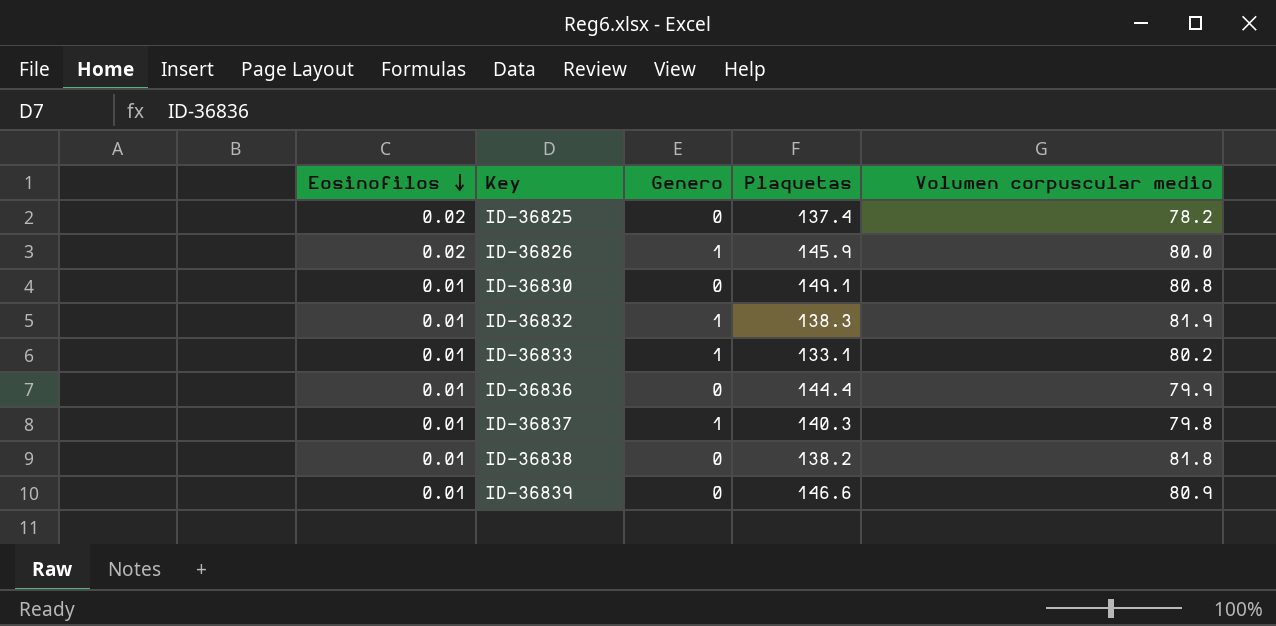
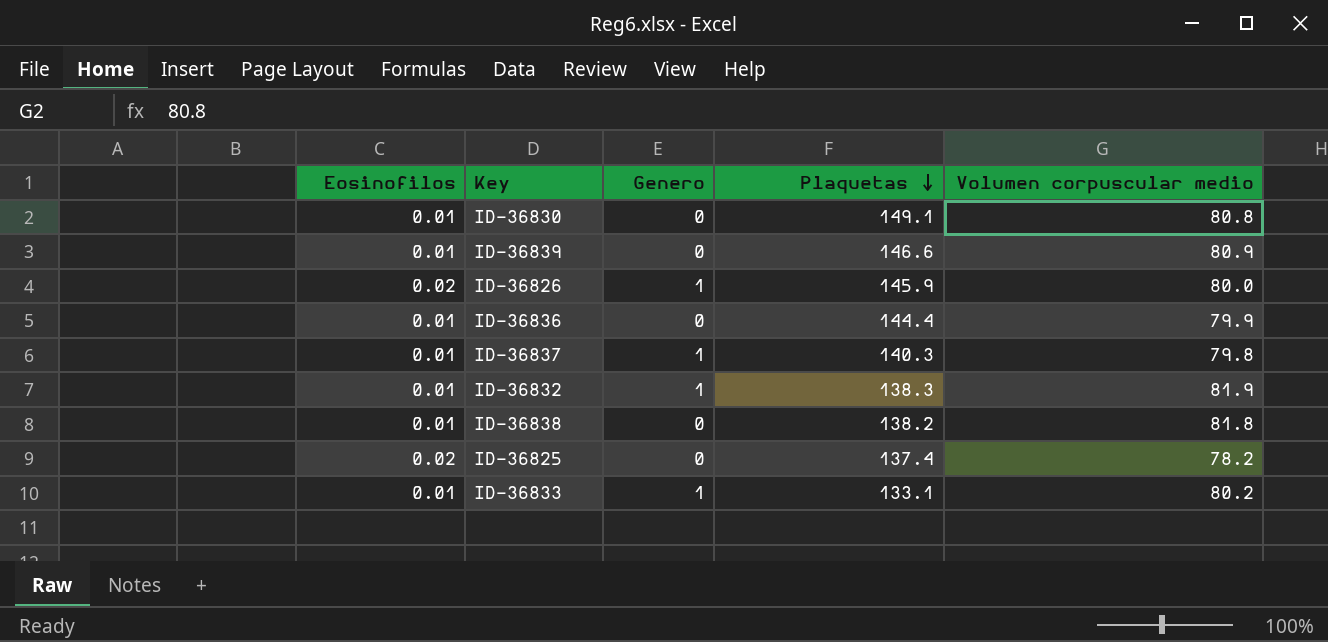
row order: Eosinofilos descending -> Plaquetas descending

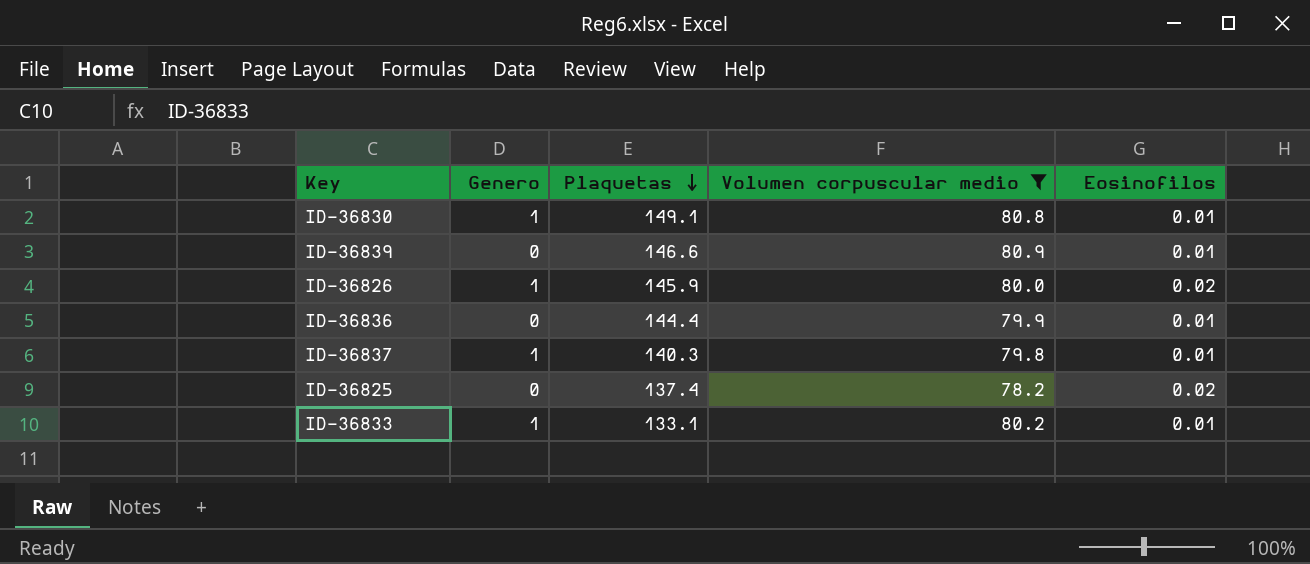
filter: none -> Volumen corpuscular medio <= 80.9
column Eosinofilos | position: 1 -> 5
ID-36830 | Genero: 0 -> 1

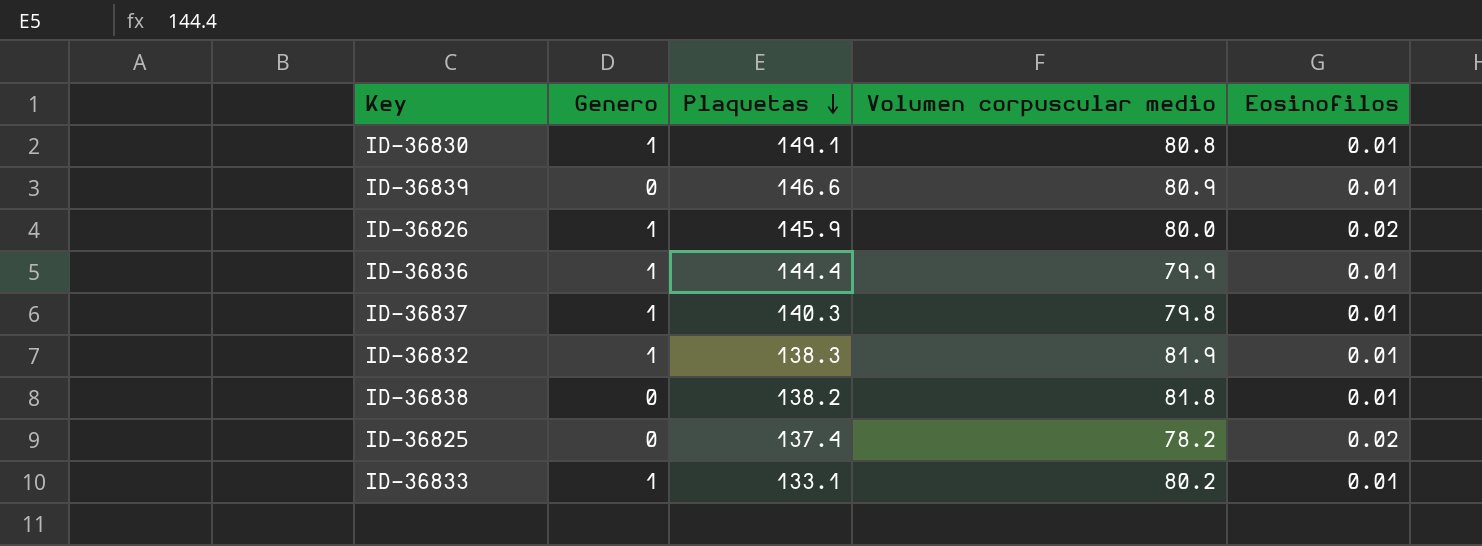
filter: Volumen corpuscular medio <= 80.9 -> none
ID-36836 | Genero: 0 -> 1

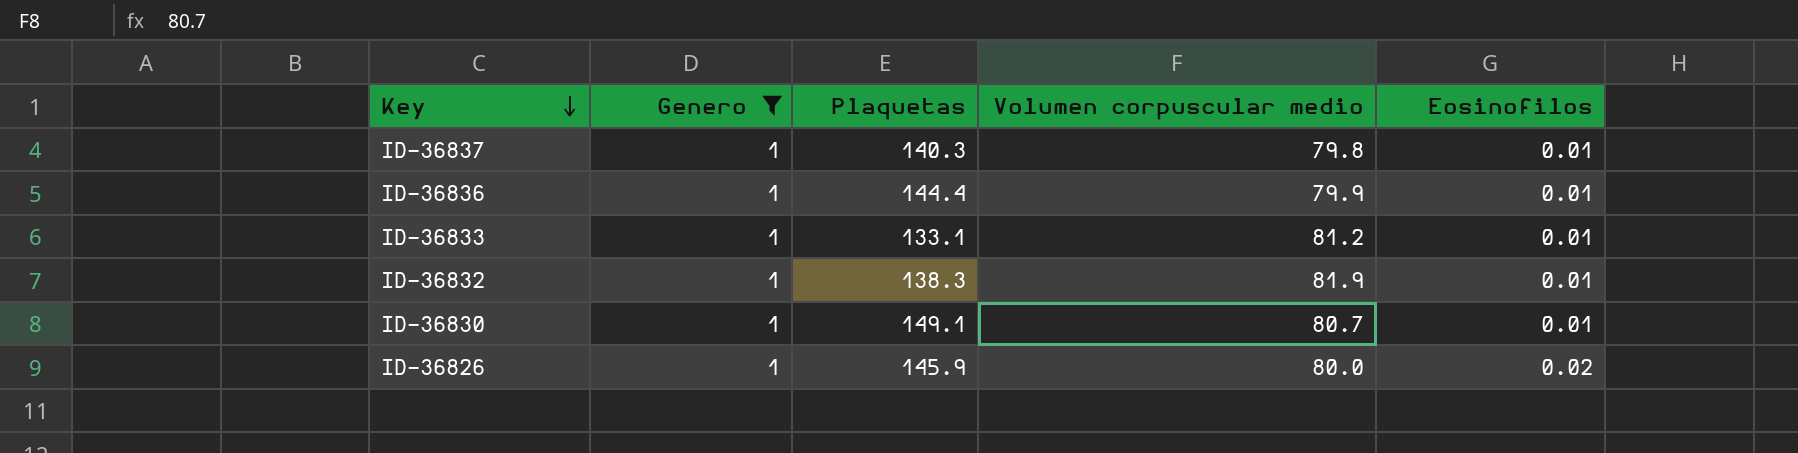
filter: none -> Genero = 1
row order: Plaquetas descending -> Key descending
ID-36833 | Volumen corpuscular medio: 80.2 -> 81.2
ID-36830 | Volumen corpuscular medio: 80.8 -> 80.7

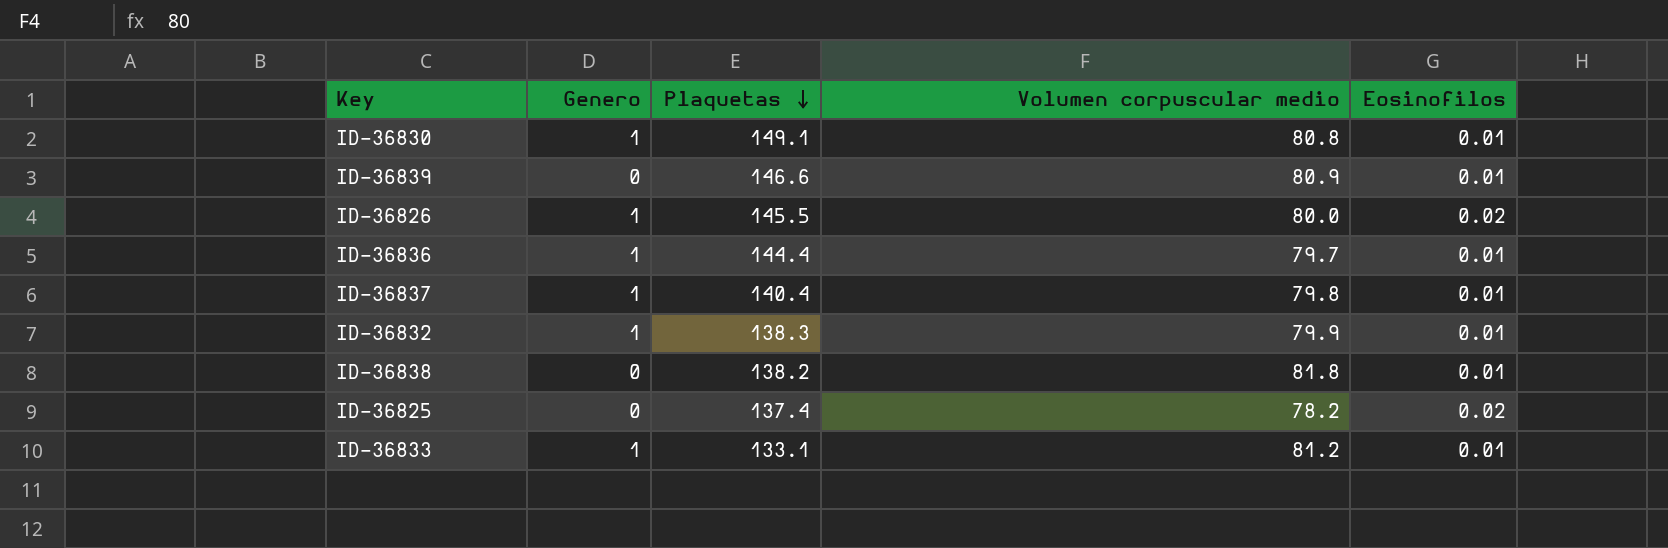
filter: Genero = 1 -> none
row order: Key descending -> Plaquetas descending
ID-36830 | Volumen corpuscular medio: 80.7 -> 80.8
ID-36826 | Plaquetas: 145.9 -> 145.5
ID-36836 | Volumen corpuscular medio: 79.9 -> 79.7
ID-36837 | Plaquetas: 140.3 -> 140.4
ID-36832 | Volumen corpuscular medio: 81.9 -> 79.9

